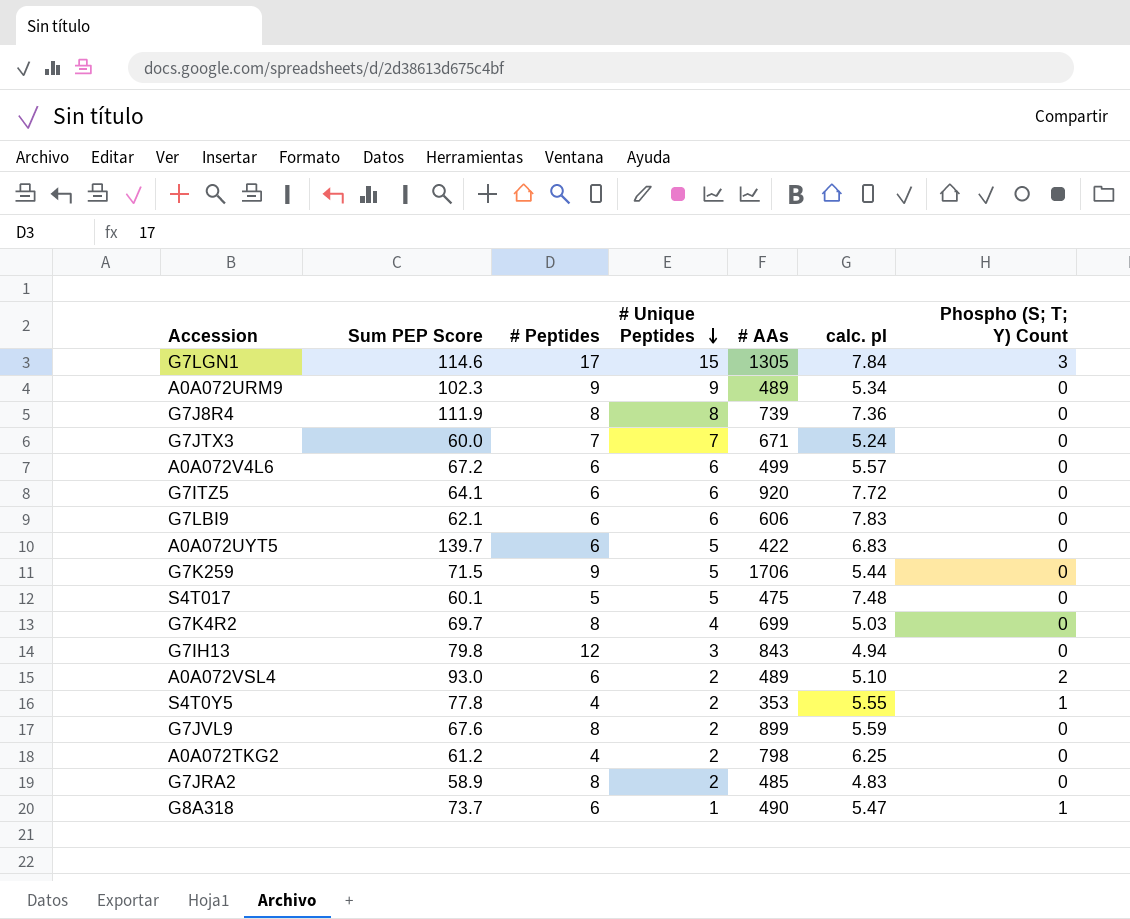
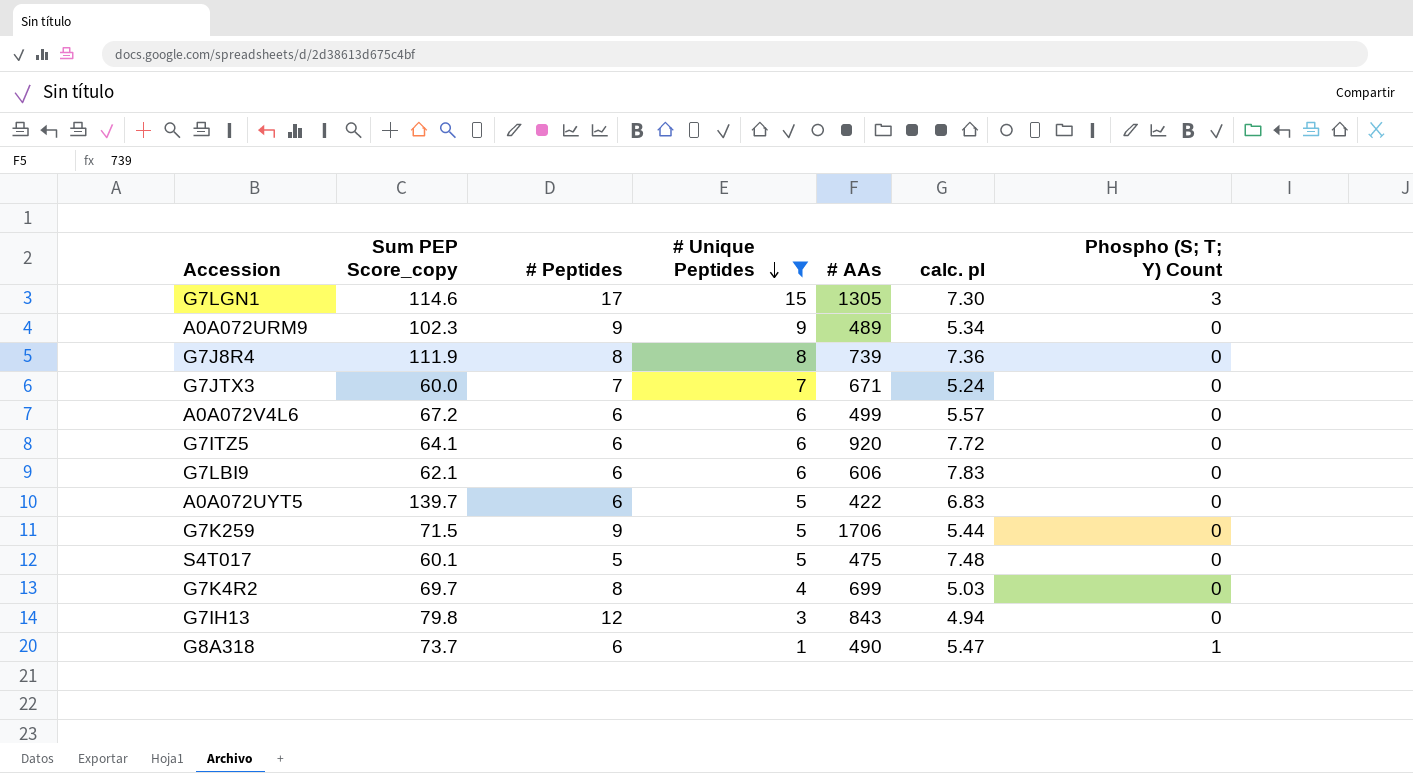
filter: none -> # Unique Peptides != 2
column name: Sum PEP Score -> Sum PEP Score_copy
G7LGN1 | calc. pI: 7.84 -> 7.30

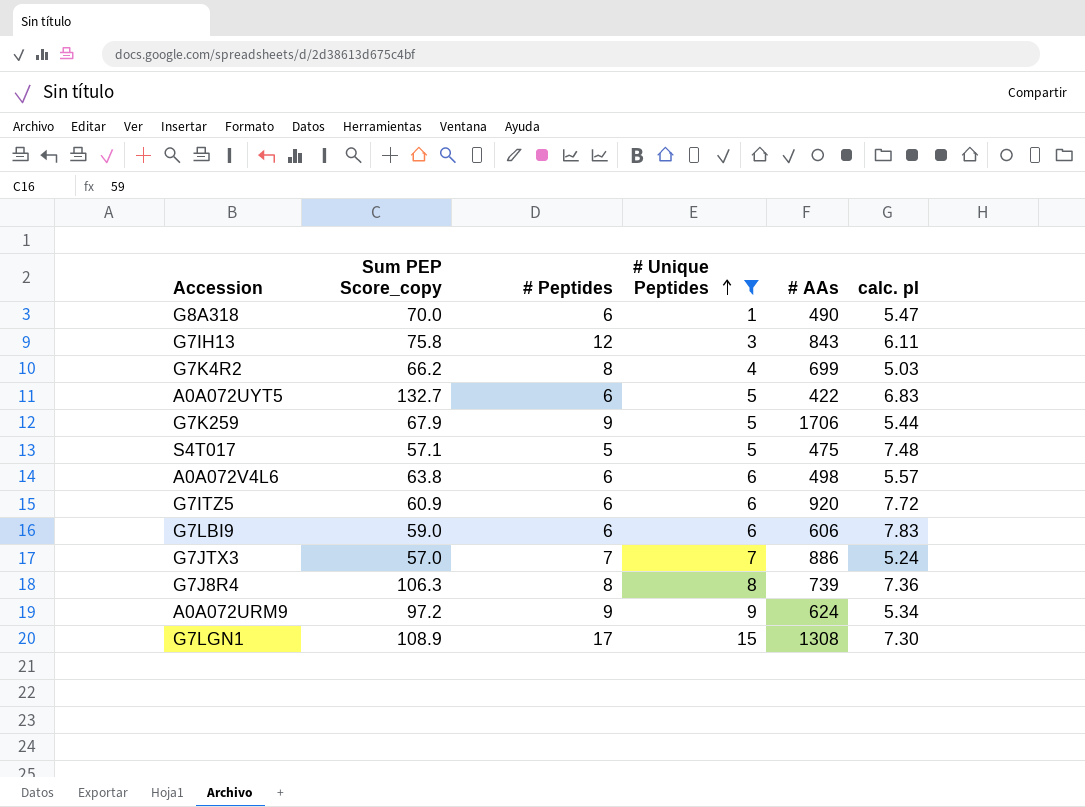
row order: # Unique Peptides descending -> # Unique Peptides ascending
column Phospho (S; T; Y) Count | position: 7 -> none
G8A318 | Sum PEP Score_copy: 73.7 -> 70.0
G7IH13 | Sum PEP Score_copy: 79.8 -> 75.8
G7IH13 | calc. pI: 4.94 -> 6.11
G7K4R2 | Sum PEP Score_copy: 69.7 -> 66.2
A0A072UYT5 | Sum PEP Score_copy: 139.7 -> 132.7
G7K259 | Sum PEP Score_copy: 71.5 -> 67.9
S4T017 | Sum PEP Score_copy: 60.1 -> 57.1
A0A072V4L6 | Sum PEP Score_copy: 67.2 -> 63.8
A0A072V4L6 | # AAs: 499 -> 498
G7ITZ5 | Sum PEP Score_copy: 64.1 -> 60.9
G7LBI9 | Sum PEP Score_copy: 62.1 -> 59.0
G7JTX3 | Sum PEP Score_copy: 60.0 -> 57.0
G7JTX3 | # AAs: 671 -> 886
G7J8R4 | Sum PEP Score_copy: 111.9 -> 106.3
A0A072URM9 | Sum PEP Score_copy: 102.3 -> 97.2
A0A072URM9 | # AAs: 489 -> 624
G7LGN1 | Sum PEP Score_copy: 114.6 -> 108.9
G7LGN1 | # AAs: 1305 -> 1308

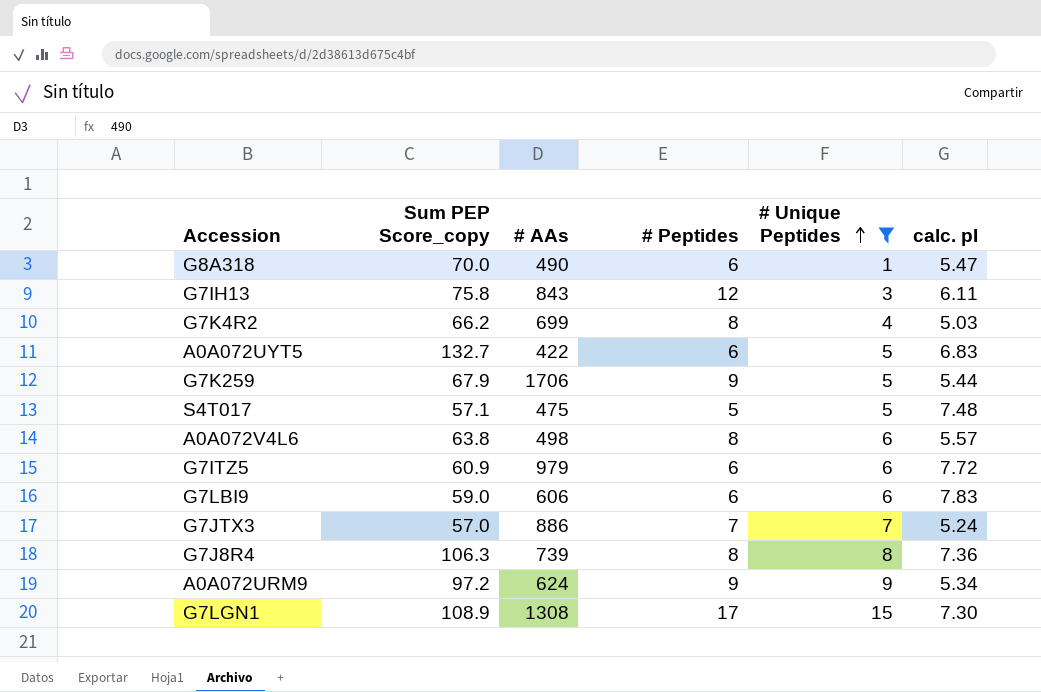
column # AAs | position: 5 -> 3
A0A072V4L6 | # Peptides: 6 -> 8
G7ITZ5 | # AAs: 920 -> 979

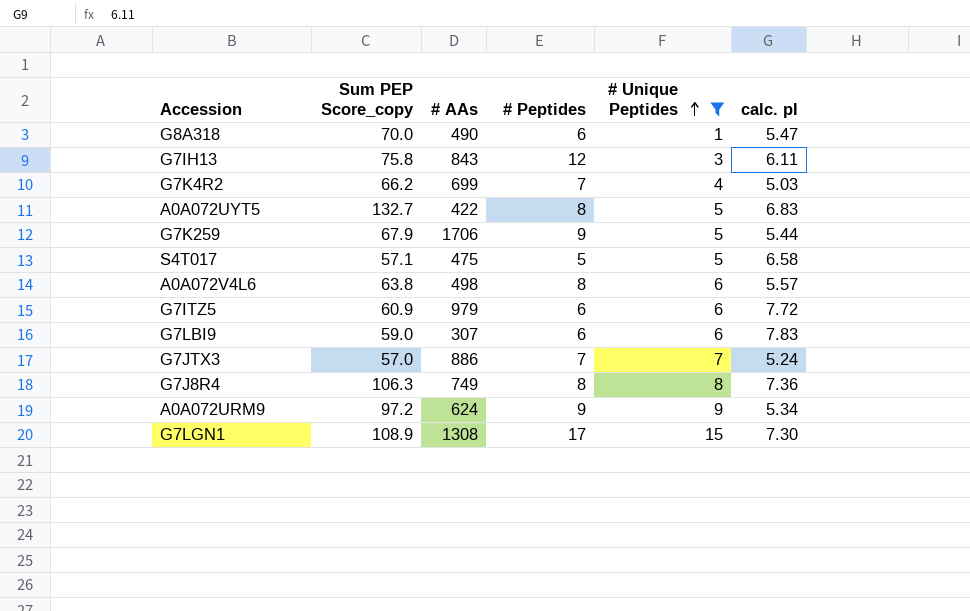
G7K4R2 | # Peptides: 8 -> 7
A0A072UYT5 | # Peptides: 6 -> 8
S4T017 | calc. pI: 7.48 -> 6.58
G7LBI9 | # AAs: 606 -> 307
G7J8R4 | # AAs: 739 -> 749

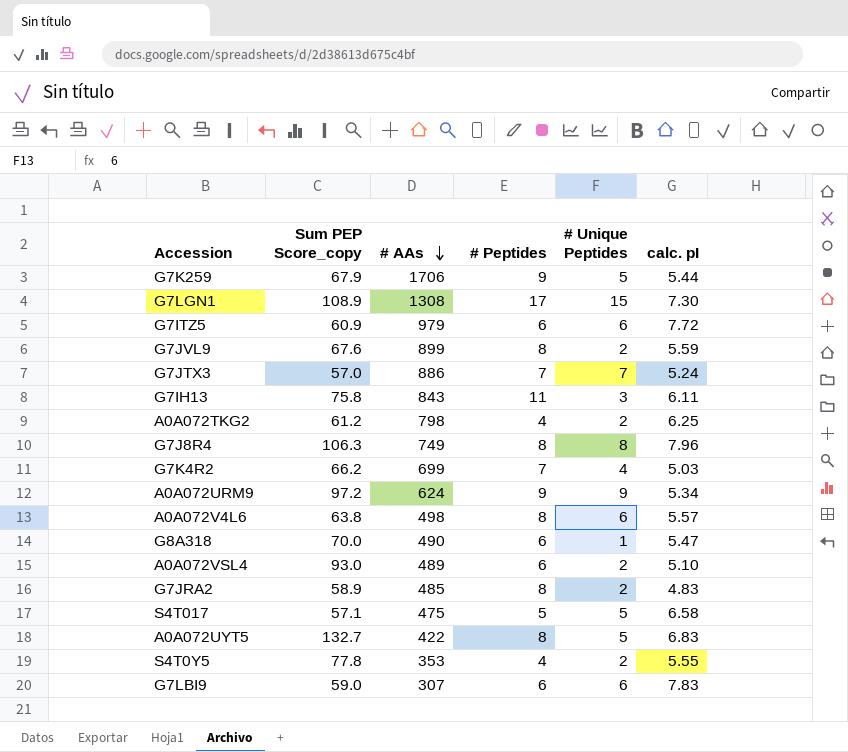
filter: # Unique Peptides != 2 -> none
row order: # Unique Peptides ascending -> # AAs descending
G7IH13 | # Peptides: 12 -> 11
G7J8R4 | calc. pI: 7.36 -> 7.96

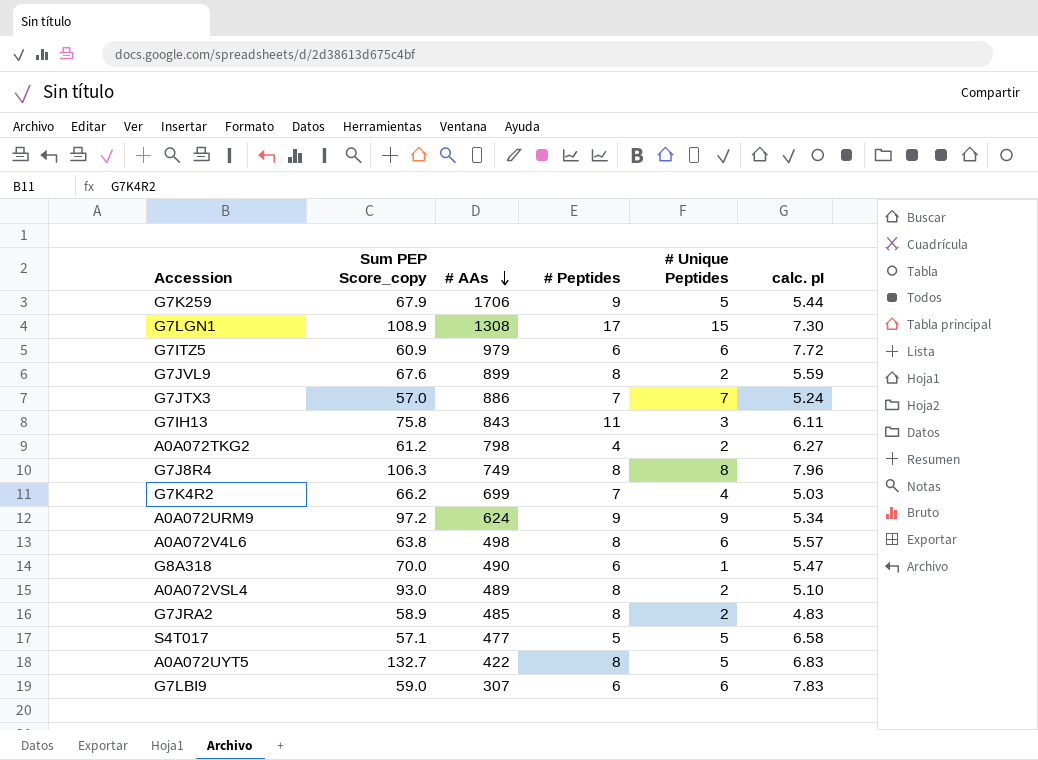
row S4T0Y5: 77.8 | 353 | 4 | 2 | 5.55 -> none
A0A072TKG2 | calc. pI: 6.25 -> 6.27
A0A072VSL4 | # Peptides: 6 -> 8
S4T017 | # AAs: 475 -> 477

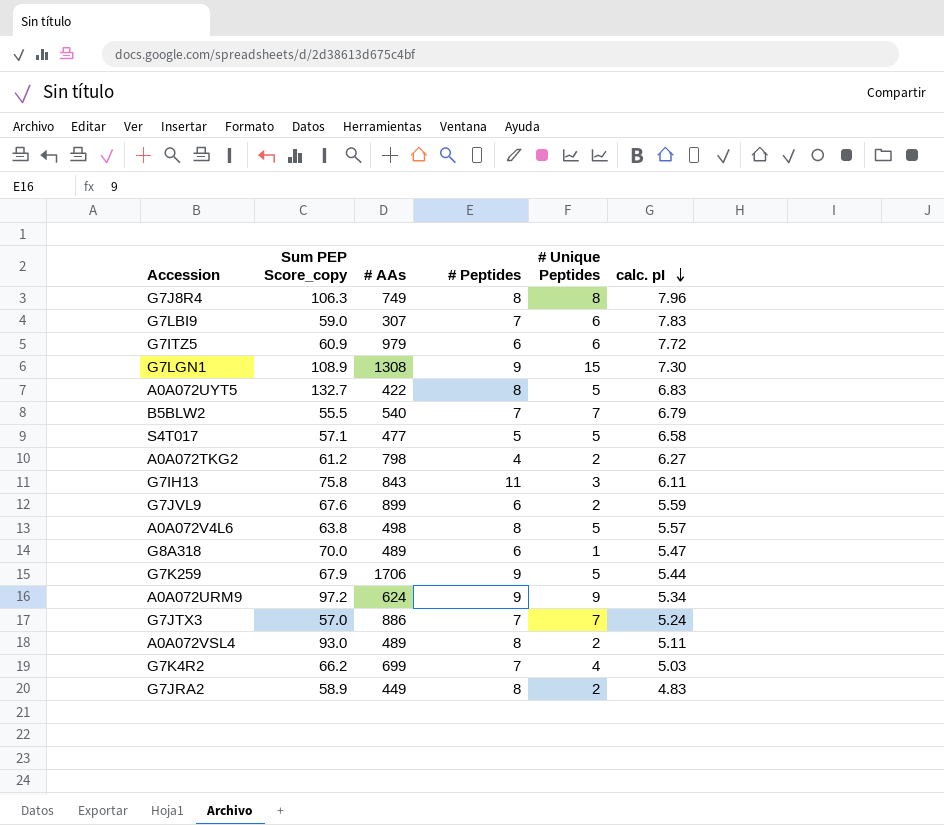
row order: # AAs descending -> calc. pI descending
G7LBI9 | # Peptides: 6 -> 7
G7LGN1 | # Peptides: 17 -> 9
row B5BLW2: none -> 55.5 | 540 | 7 | 7 | 6.79
G7JVL9 | # Peptides: 8 -> 6
A0A072V4L6 | # Unique Peptides: 6 -> 5
G8A318 | # AAs: 490 -> 489
A0A072VSL4 | calc. pI: 5.10 -> 5.11
G7JRA2 | # AAs: 485 -> 449

